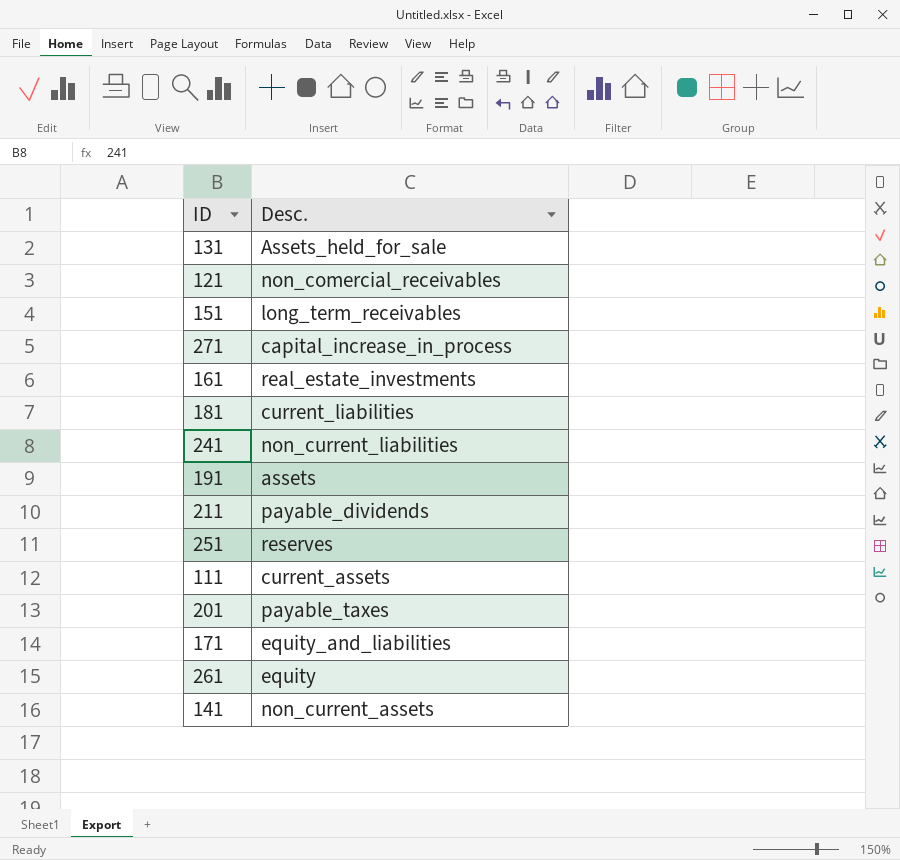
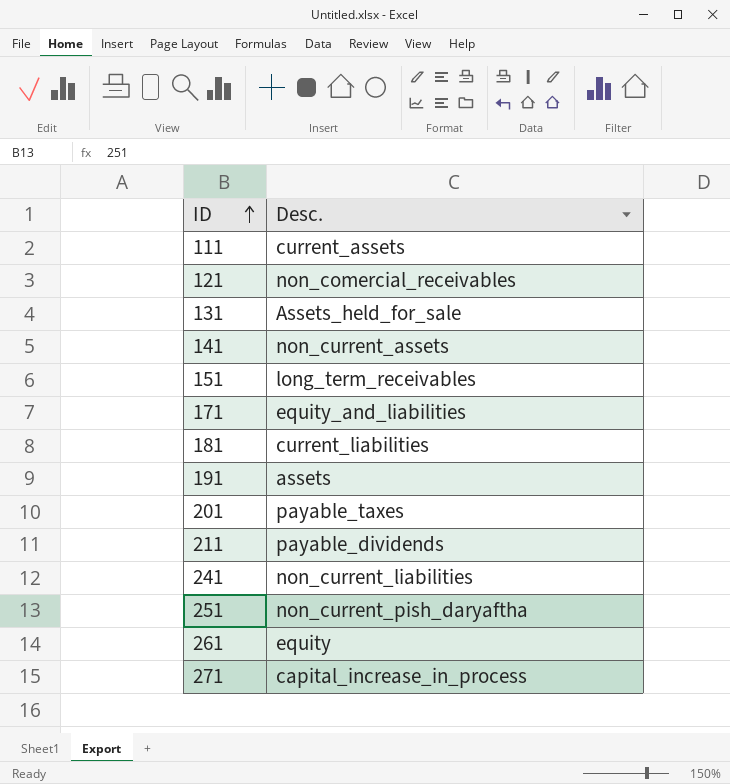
row order: none -> ID ascending
row 161: real_estate_investments -> none
251 | Desc.: reserves -> non_current_pish_daryaftha

